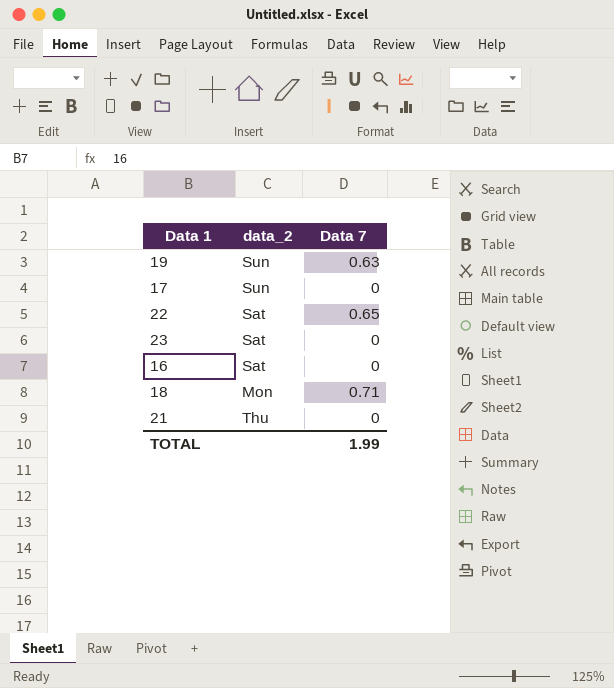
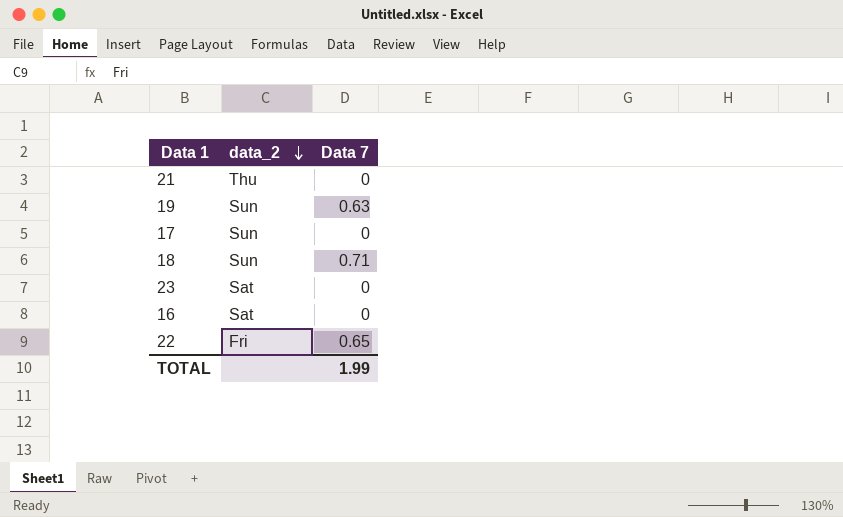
row order: none -> data_2 descending
18 | data_2: Mon -> Sun
22 | data_2: Sat -> Fri

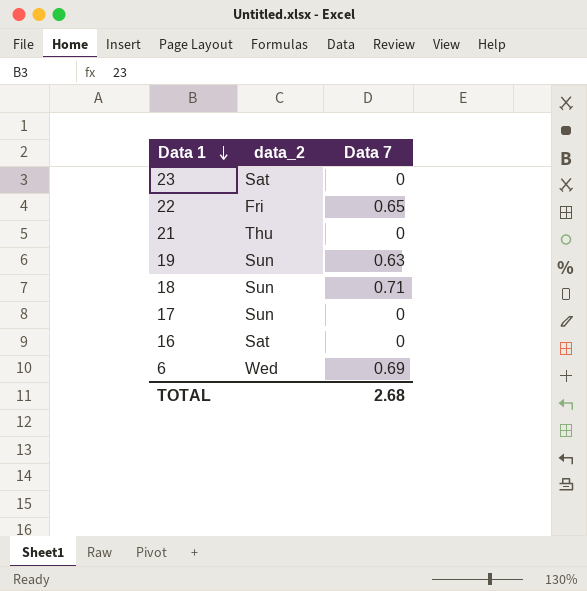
row order: data_2 descending -> Data 1 descending
row 6: none -> Wed | 0.69
TOTAL | Data 7: 1.99 -> 2.68

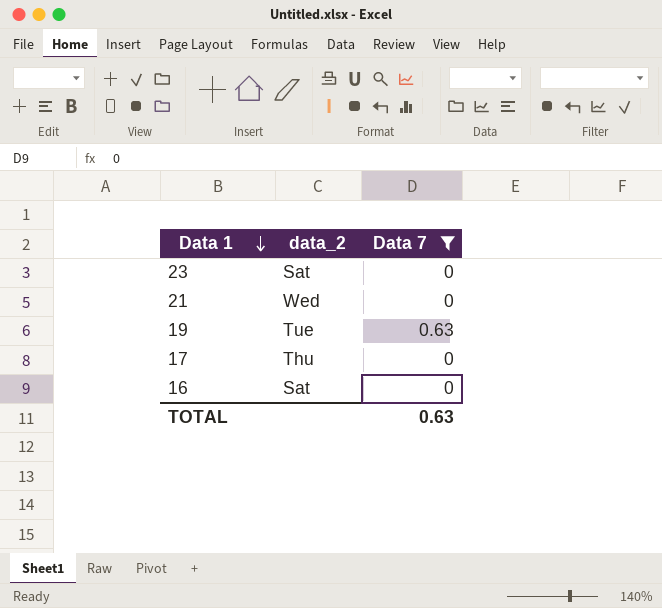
filter: none -> Data 7 <= 0.63
21 | data_2: Thu -> Wed
19 | data_2: Sun -> Tue
17 | data_2: Sun -> Thu
TOTAL | Data 7: 2.68 -> 0.63

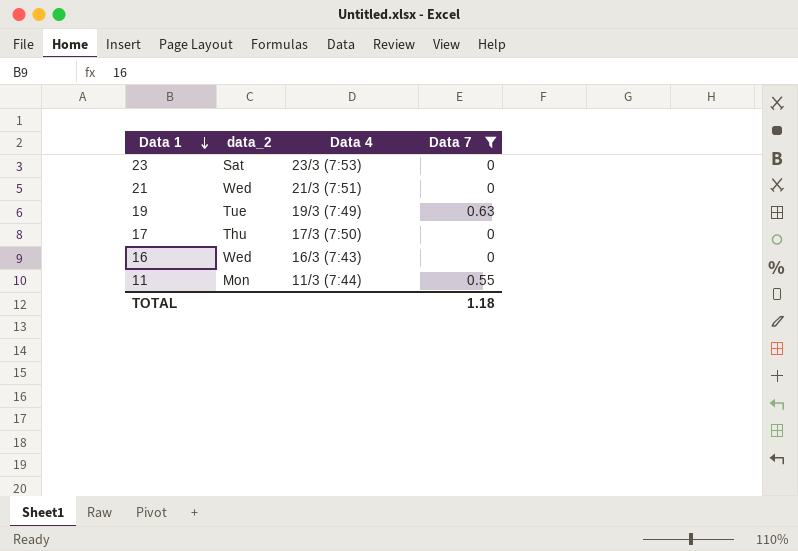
column Data 4 | position: none -> 3
16 | data_2: Sat -> Wed
row 11: none -> Mon | 11/3 (7:44) | 0.55
TOTAL | Data 7: 0.63 -> 1.18

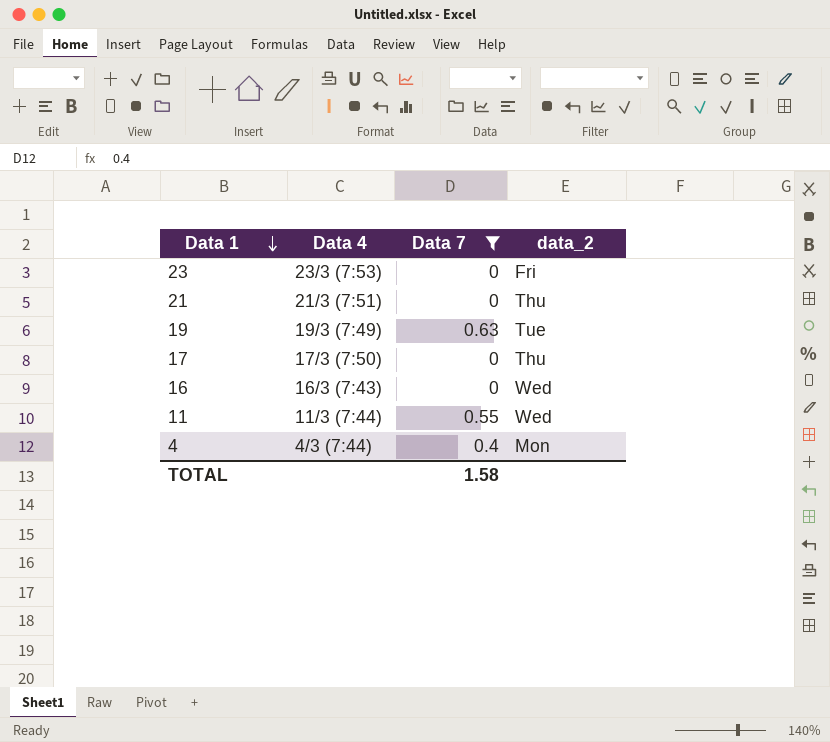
column data_2 | position: 2 -> 4
23 | data_2: Sat -> Fri
21 | data_2: Wed -> Thu
11 | data_2: Mon -> Wed
row 4: none -> 4/3 (7:44) | 0.4 | Mon
TOTAL | Data 7: 1.18 -> 1.58

